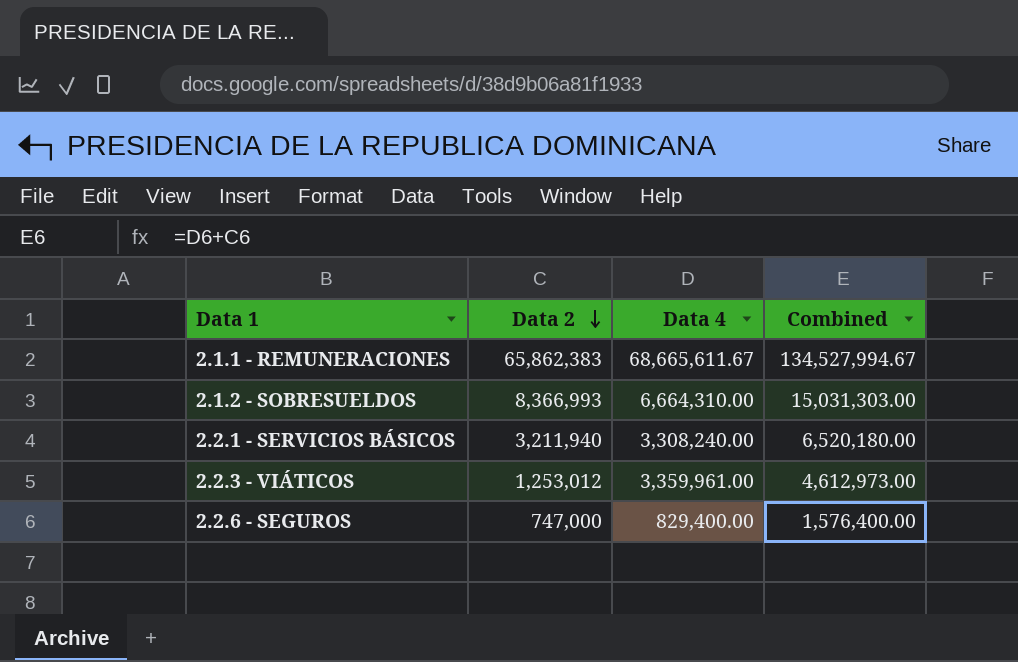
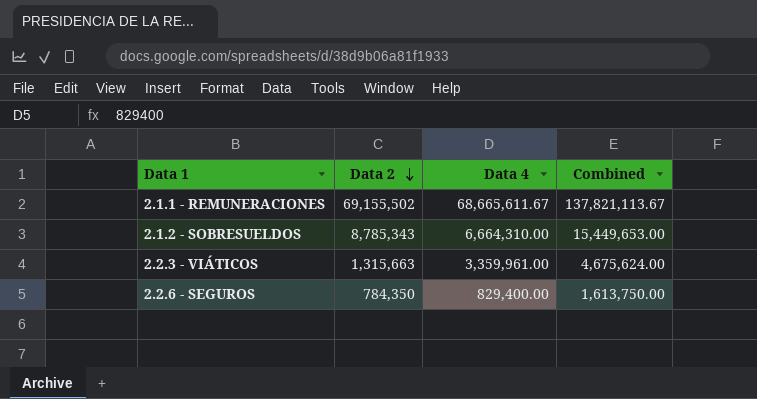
row 2.2.1 - SERVICIOS BÁSICOS: 3,211,940 | 3,308,240.00 | 6,520,180.00 -> none
2.1.1 - REMUNERACIONES | Data 2: 65,862,383 -> 69,155,502
2.1.1 - REMUNERACIONES | Combined: 134,527,994.67 -> 137,821,113.67
2.1.2 - SOBRESUELDOS | Data 2: 8,366,993 -> 8,785,343
2.1.2 - SOBRESUELDOS | Combined: 15,031,303.00 -> 15,449,653.00
2.2.3 - VIÁTICOS | Data 2: 1,253,012 -> 1,315,663
2.2.3 - VIÁTICOS | Combined: 4,612,973.00 -> 4,675,624.00
2.2.6 - SEGUROS | Data 2: 747,000 -> 784,350
2.2.6 - SEGUROS | Combined: 1,576,400.00 -> 1,613,750.00

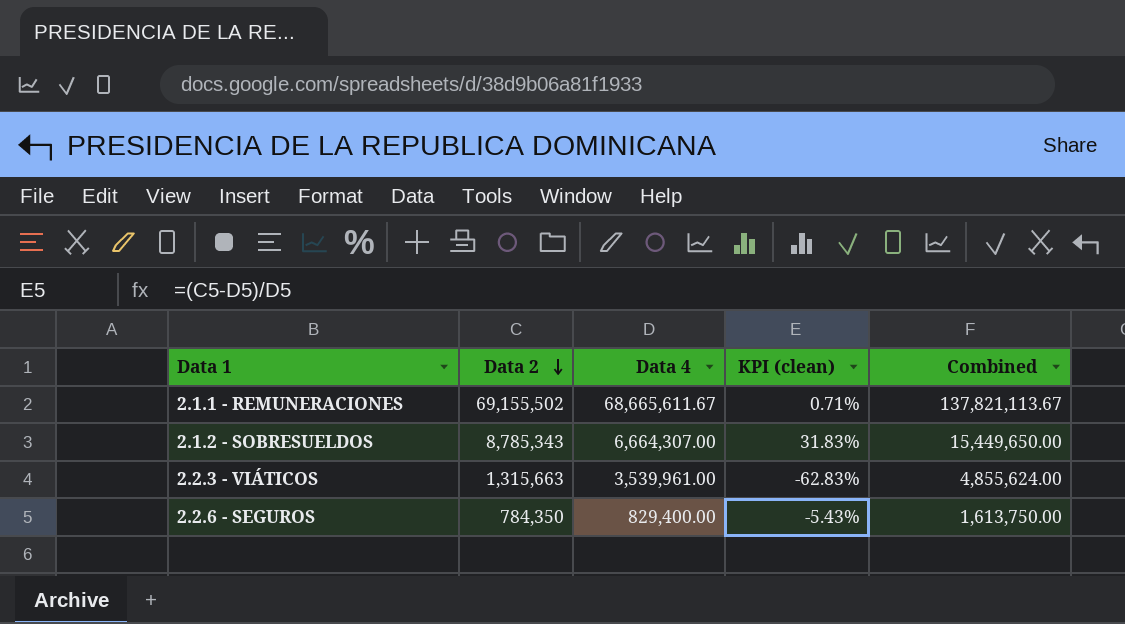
column KPI (clean) | formula: none -> ([Data 2] - [Data 4]) / [Data 4]
2.1.2 - SOBRESUELDOS | Data 4: 6,664,310.00 -> 6,664,307.00
2.1.2 - SOBRESUELDOS | Combined: 15,449,653.00 -> 15,449,650.00
2.2.3 - VIÁTICOS | Data 4: 3,359,961.00 -> 3,539,961.00
2.2.3 - VIÁTICOS | Combined: 4,675,624.00 -> 4,855,624.00

